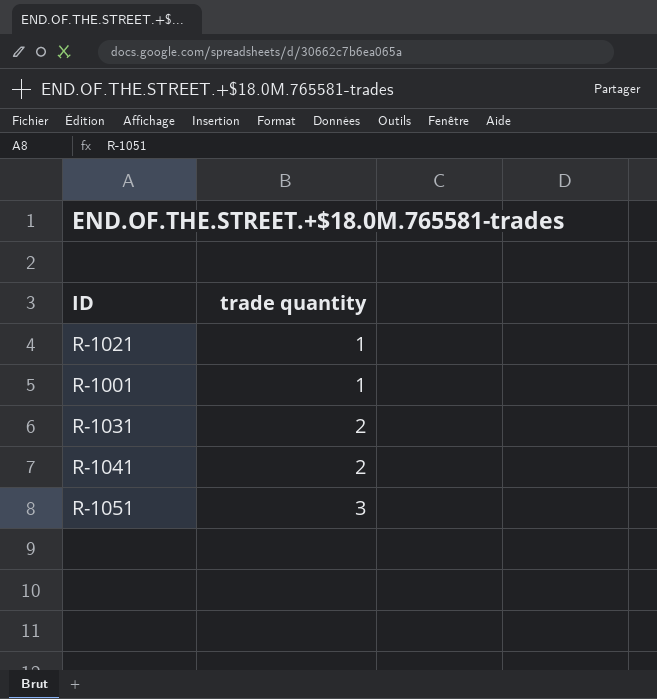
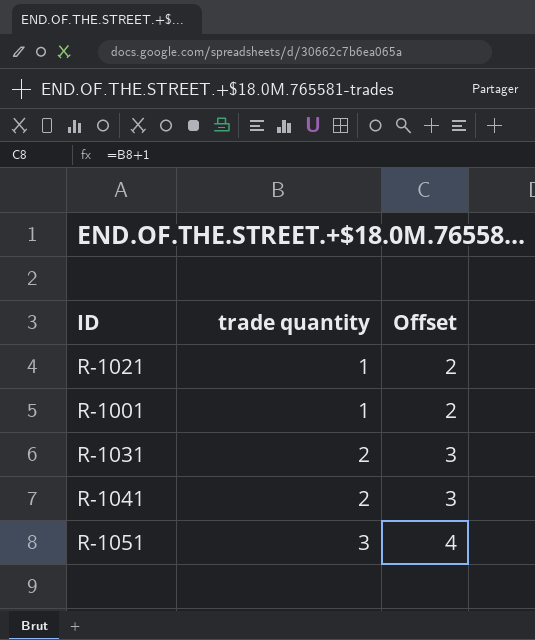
column Offset | formula: none -> [trade quantity] + 1

